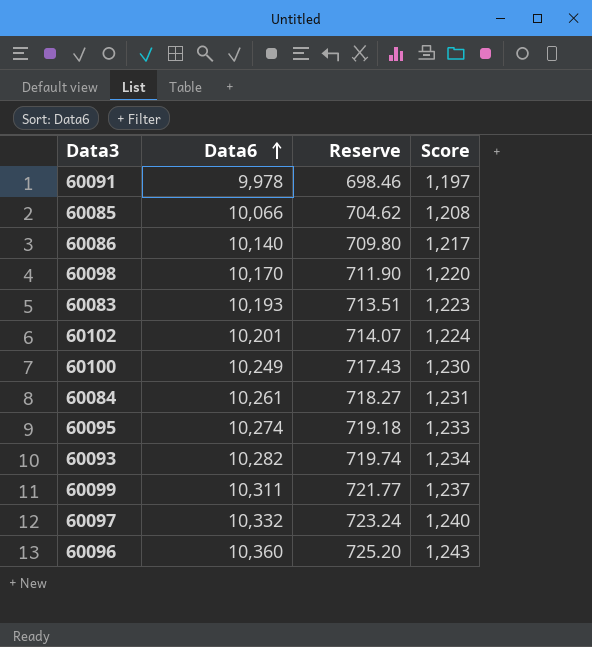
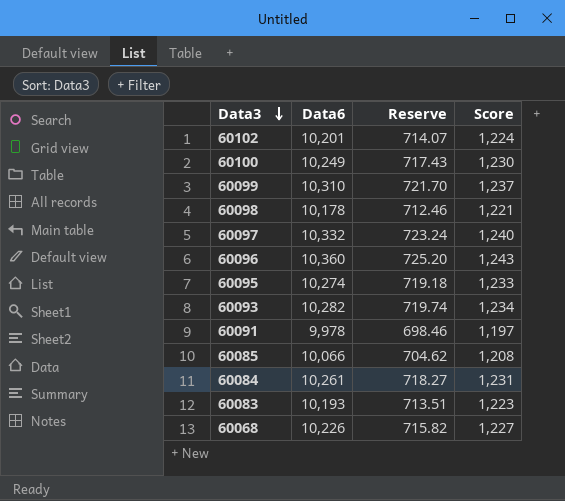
row order: Data6 ascending -> Data3 descending
row 60086: 10,140 | 709.80 | 1,217 -> none
60099 | Data6: 10,311 -> 10,310
60099 | Reserve: 721.77 -> 721.70
60098 | Data6: 10,170 -> 10,178
60098 | Reserve: 711.90 -> 712.46
60098 | Score: 1,220 -> 1,221
row 60068: none -> 10,226 | 715.82 | 1,227

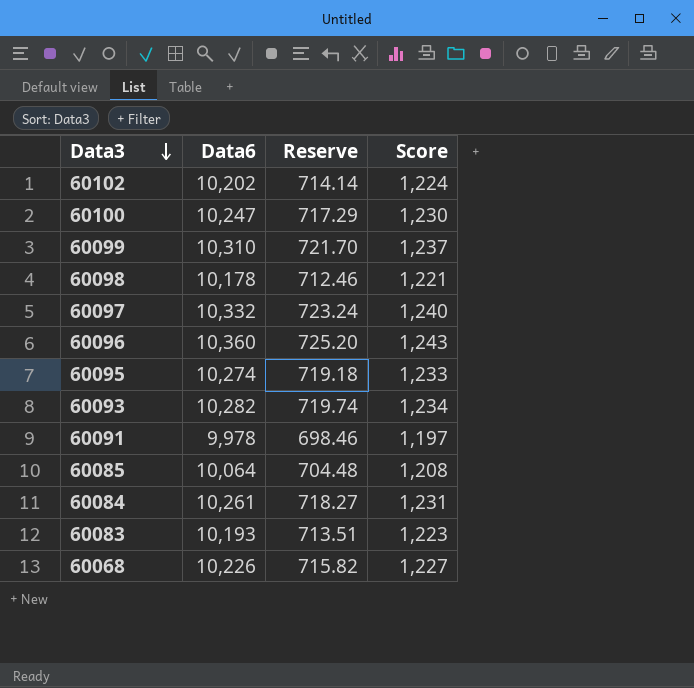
60102 | Data6: 10,201 -> 10,202
60102 | Reserve: 714.07 -> 714.14
60100 | Data6: 10,249 -> 10,247
60100 | Reserve: 717.43 -> 717.29
60085 | Data6: 10,066 -> 10,064
60085 | Reserve: 704.62 -> 704.48

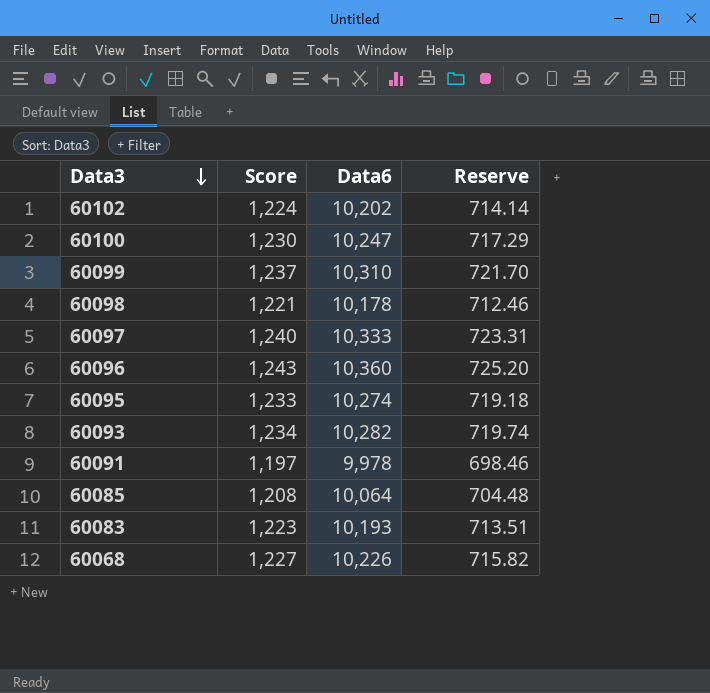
column Score | position: 4 -> 2
row 60084: 10,261 | 718.27 | 1,231 -> none
60097 | Data6: 10,332 -> 10,333
60097 | Reserve: 723.24 -> 723.31

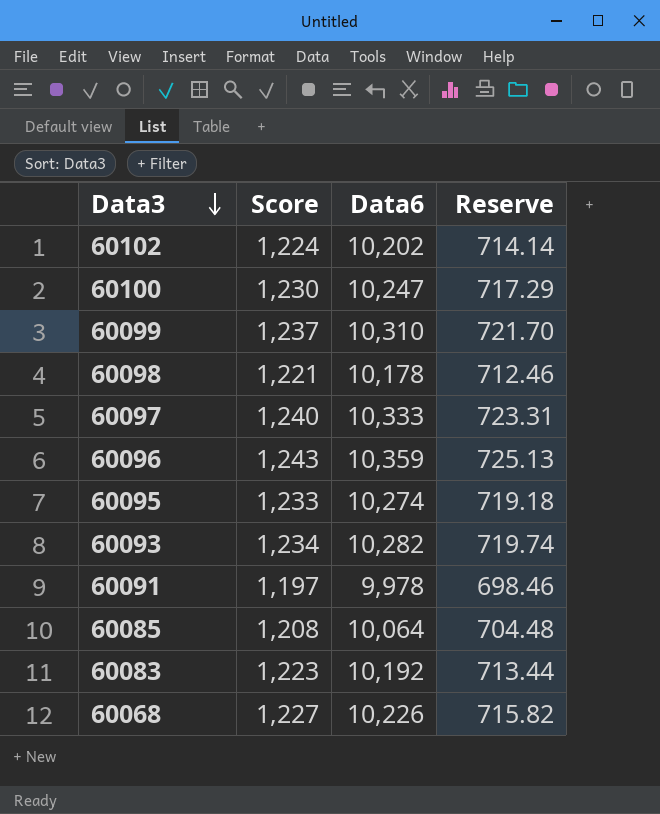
60096 | Data6: 10,360 -> 10,359
60096 | Reserve: 725.20 -> 725.13
60083 | Data6: 10,193 -> 10,192
60083 | Reserve: 713.51 -> 713.44

